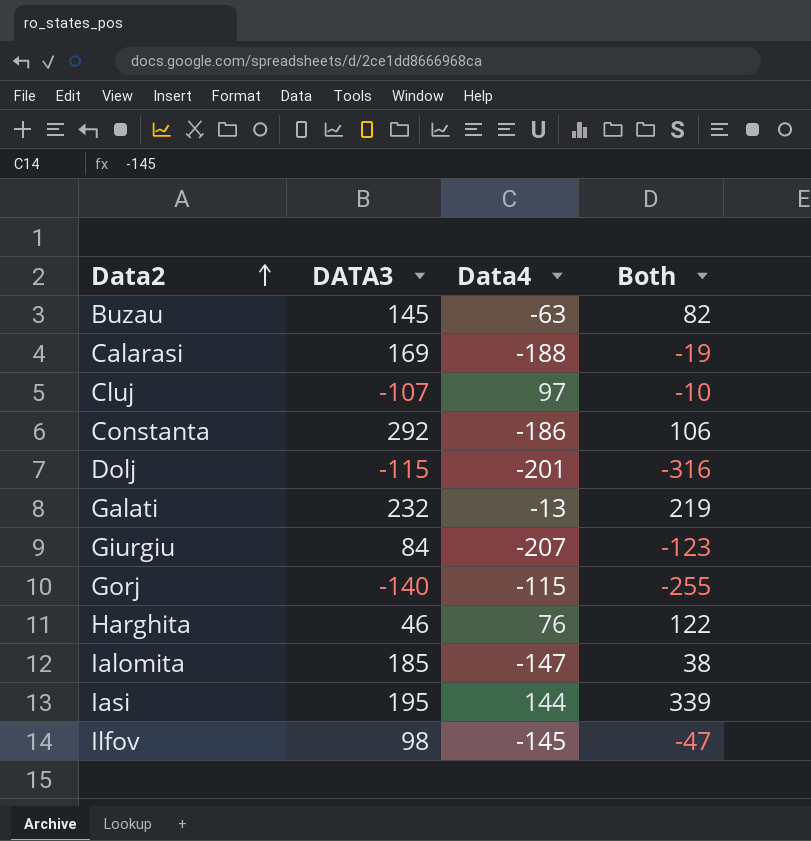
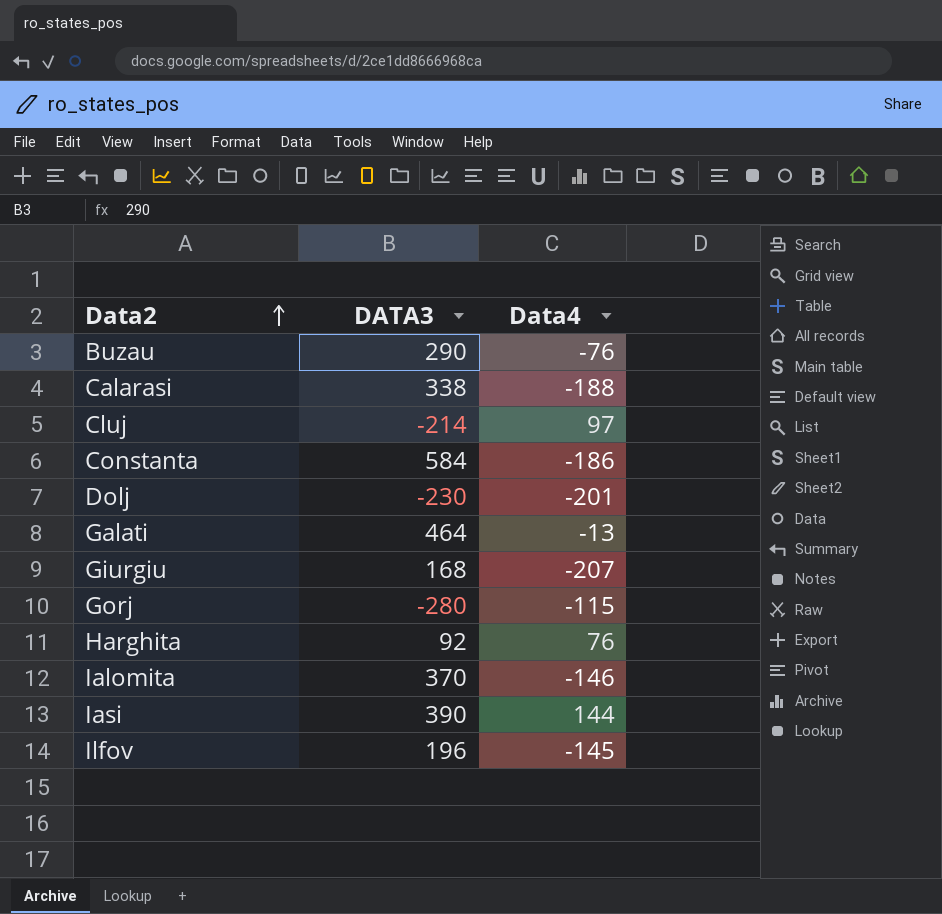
column Both | formula: [DATA3] + [Data4] -> none
Buzau | DATA3: 145 -> 290
Buzau | Data4: -63 -> -76
Calarasi | DATA3: 169 -> 338
Cluj | DATA3: -107 -> -214
Constanta | DATA3: 292 -> 584
Dolj | DATA3: -115 -> -230
Galati | DATA3: 232 -> 464
Giurgiu | DATA3: 84 -> 168
Gorj | DATA3: -140 -> -280
Harghita | DATA3: 46 -> 92
Ialomita | DATA3: 185 -> 370
Ialomita | Data4: -147 -> -146
Iasi | DATA3: 195 -> 390
Ilfov | DATA3: 98 -> 196

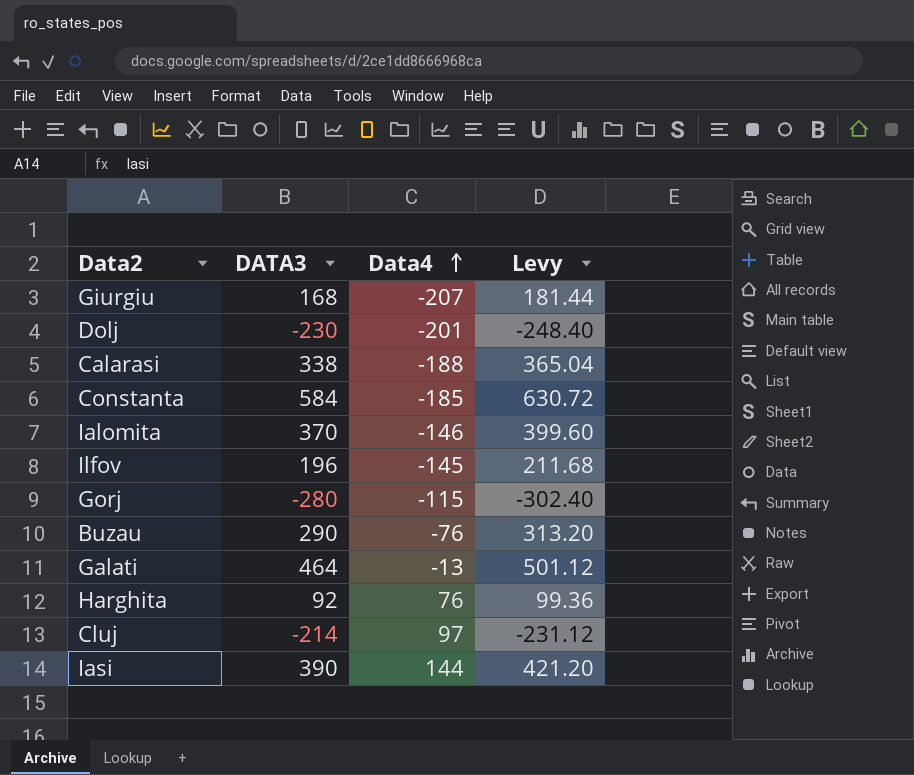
row order: Data2 ascending -> Data4 ascending
column Levy | formula: none -> [DATA3] * 1.08
Constanta | Data4: -186 -> -185

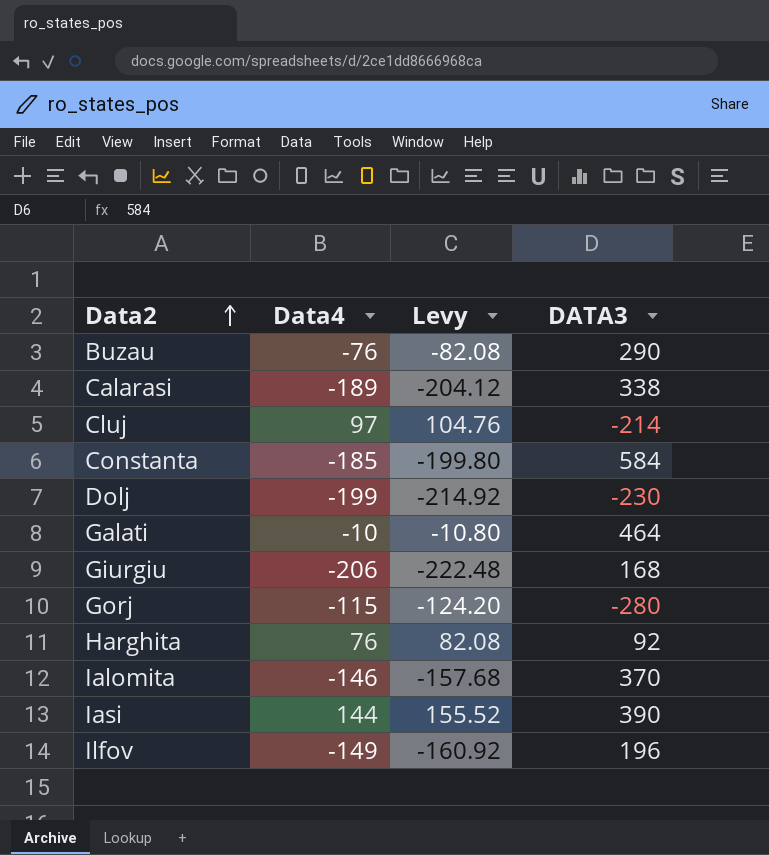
row order: Data4 ascending -> Data2 ascending
column Levy | formula: [DATA3] * 1.08 -> [Data4] * 1.08
column DATA3 | position: 2 -> 4
Calarasi | Data4: -188 -> -189
Dolj | Data4: -201 -> -199
Galati | Data4: -13 -> -10
Giurgiu | Data4: -207 -> -206
Ilfov | Data4: -145 -> -149

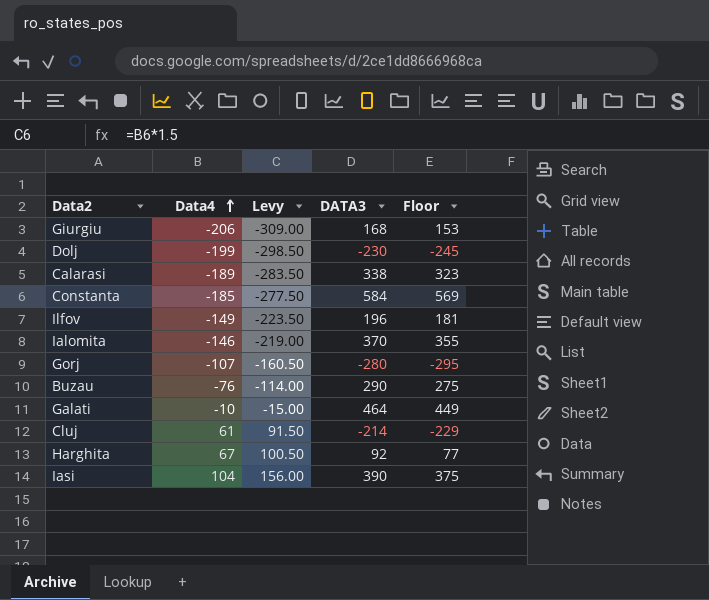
row order: Data2 ascending -> Data4 ascending
column Levy | formula: [Data4] * 1.08 -> [Data4] * 1.5
column Floor | formula: none -> [DATA3] - 15
Gorj | Data4: -115 -> -107
Cluj | Data4: 97 -> 61
Harghita | Data4: 76 -> 67
Iasi | Data4: 144 -> 104

